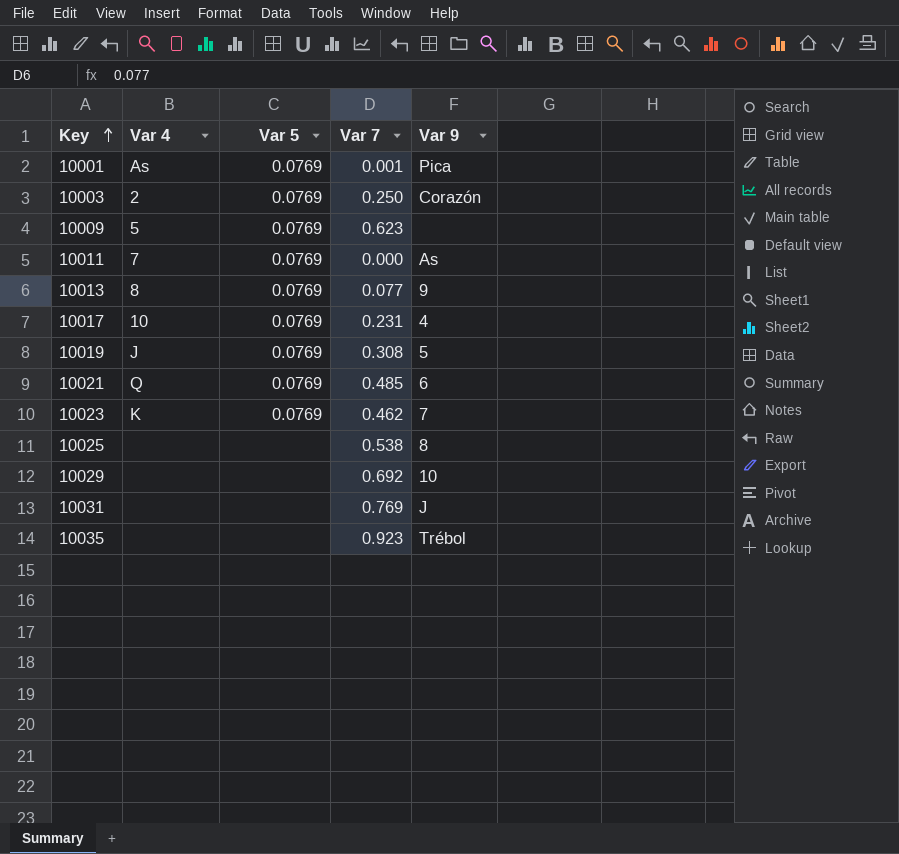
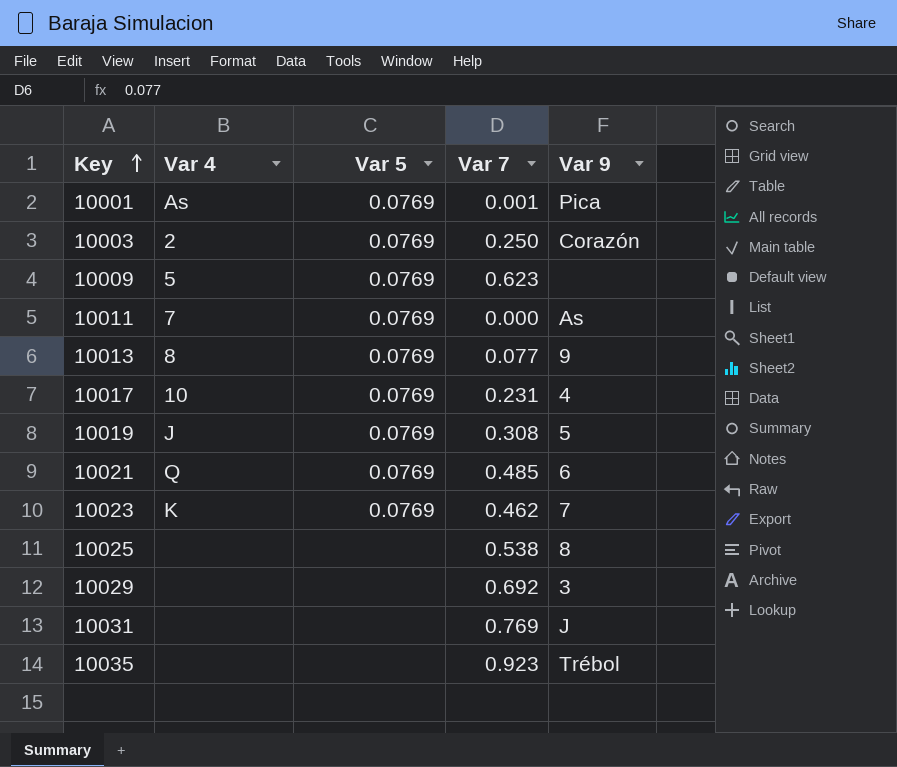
10029 | Var 9: 10 -> 3

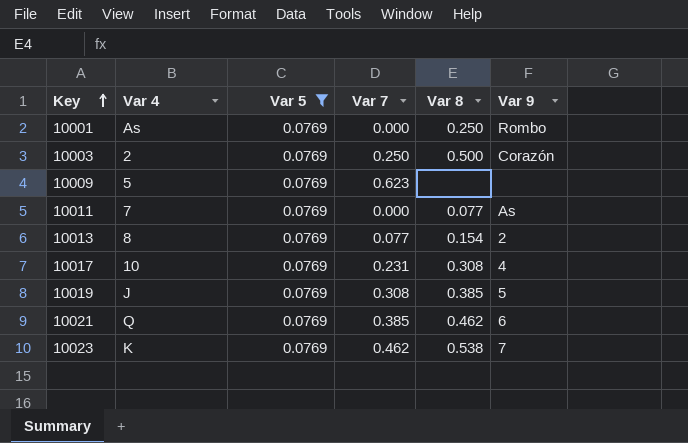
filter: none -> Var 5 = 0.0769
column Var 8 | position: none -> 5
10001 | Var 7: 0.001 -> 0.000
10001 | Var 9: Pica -> Rombo
10013 | Var 9: 9 -> 2
10021 | Var 7: 0.485 -> 0.385

